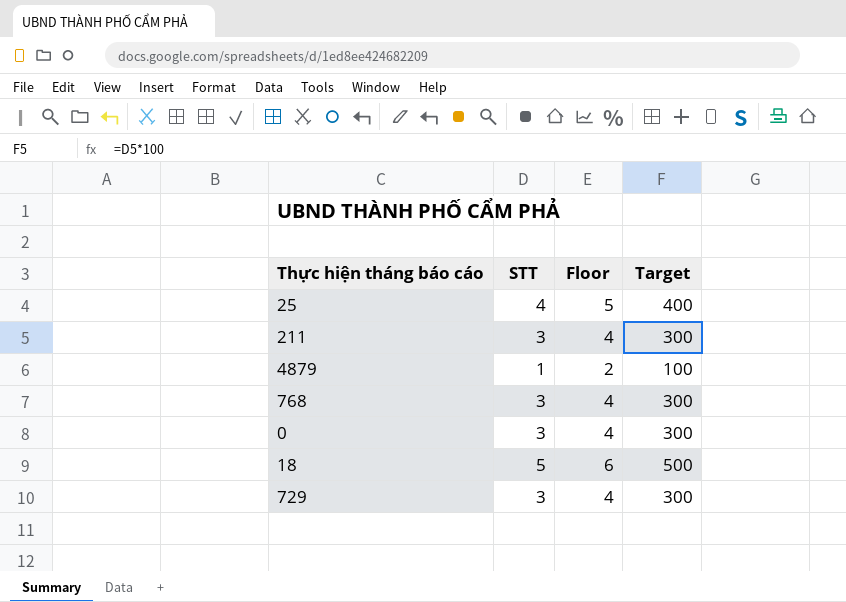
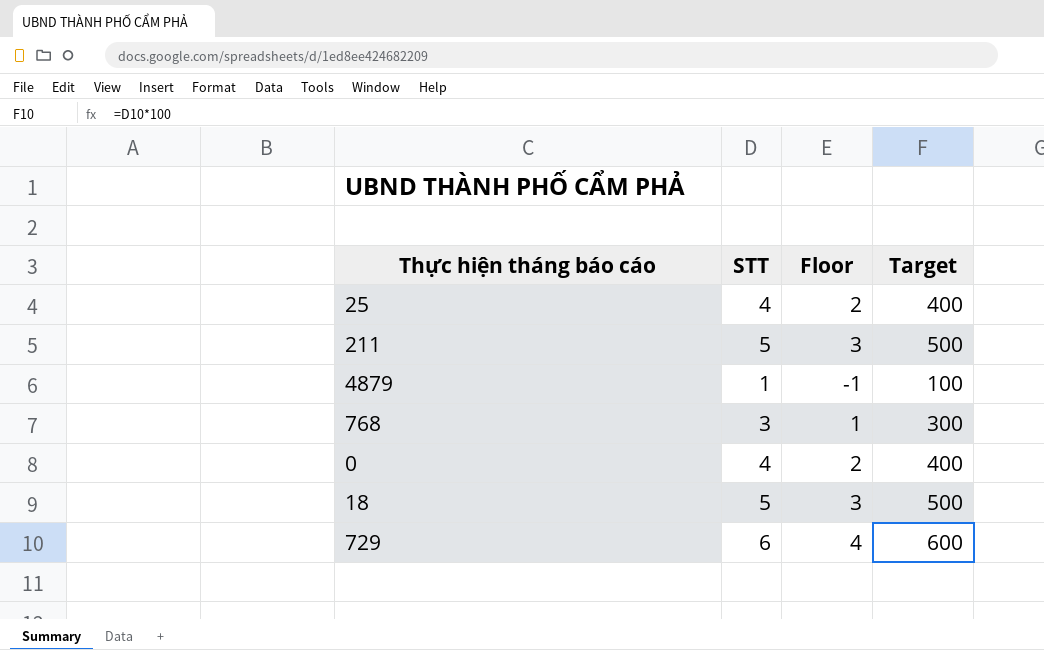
column Floor | formula: [STT] + 1 -> [STT] - 2
211 | STT: 3 -> 5
211 | Target: 300 -> 500
0 | STT: 3 -> 4
0 | Target: 300 -> 400
729 | STT: 3 -> 6
729 | Target: 300 -> 600

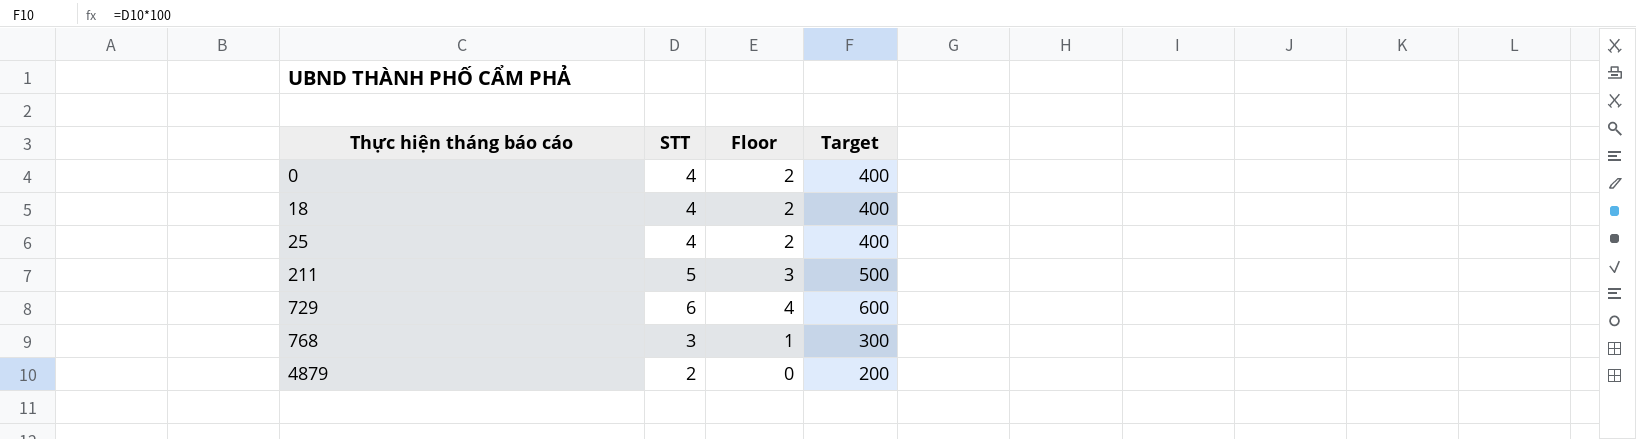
row order: none -> Thực hiện tháng báo cáo ascending
18 | STT: 5 -> 4
18 | Floor: 3 -> 2
18 | Target: 500 -> 400
4879 | STT: 1 -> 2
4879 | Floor: -1 -> 0
4879 | Target: 100 -> 200

